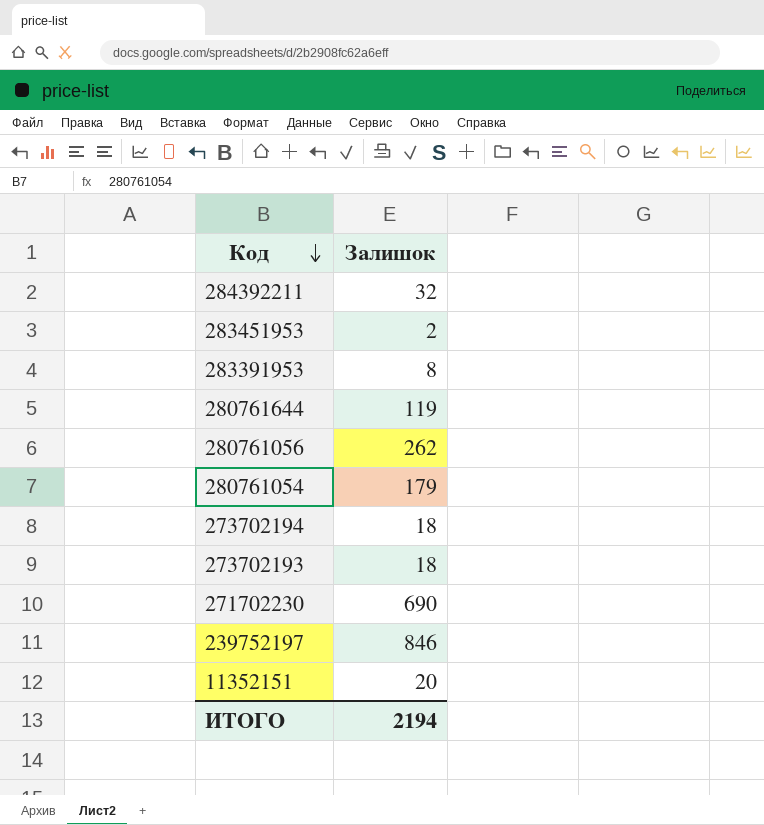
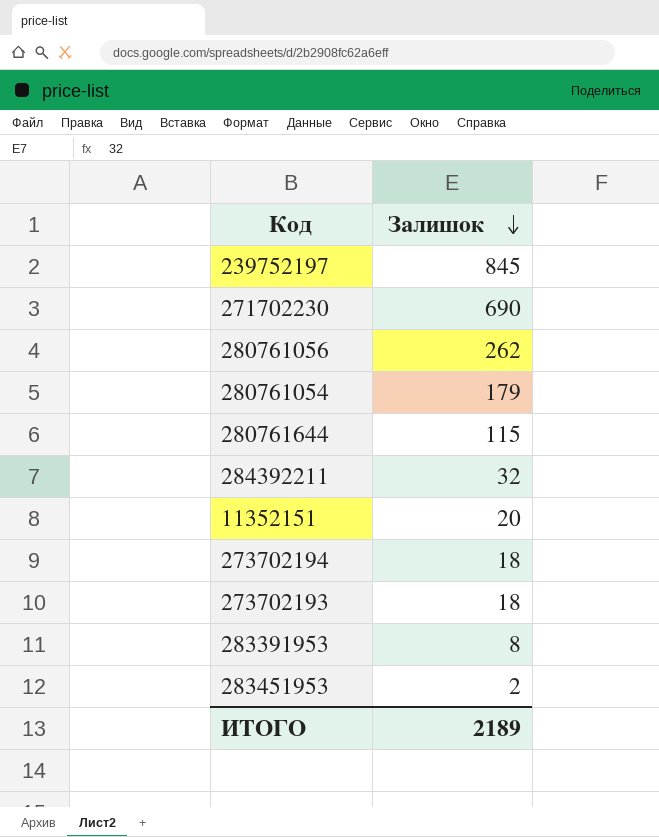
row order: Код descending -> Залишок descending
239752197 | Залишок: 846 -> 845
280761644 | Залишок: 119 -> 115
ИТОГО | Залишок: 2194 -> 2189

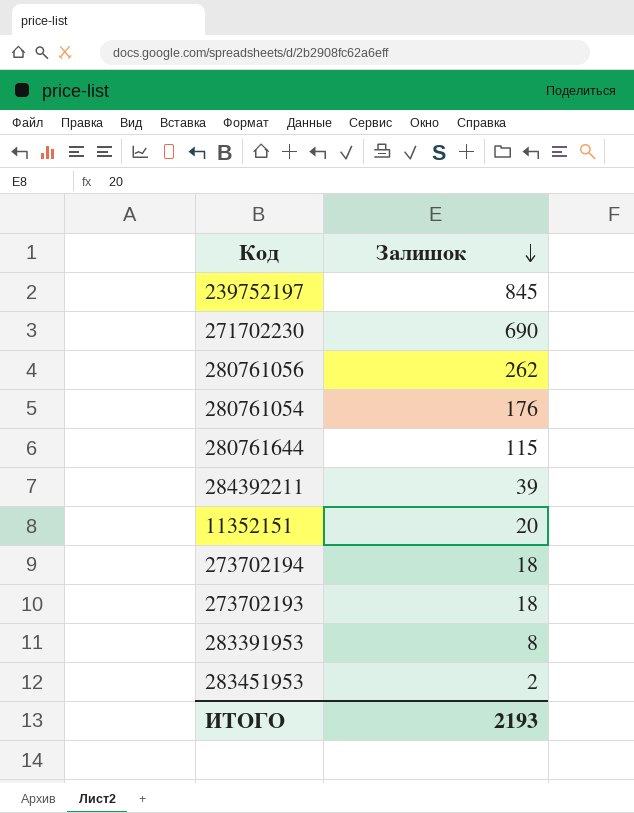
280761054 | Залишок: 179 -> 176
284392211 | Залишок: 32 -> 39
ИТОГО | Залишок: 2189 -> 2193

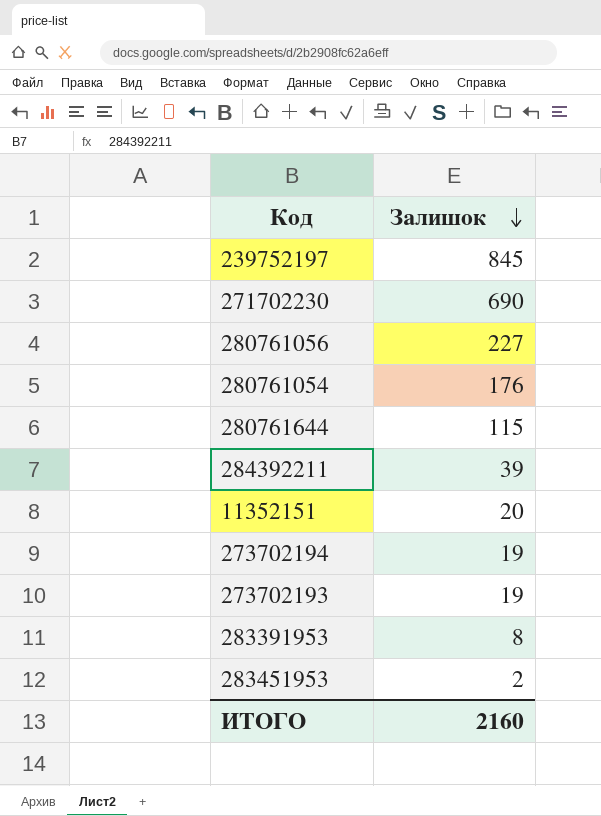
280761056 | Залишок: 262 -> 227
273702194 | Залишок: 18 -> 19
273702193 | Залишок: 18 -> 19
ИТОГО | Залишок: 2193 -> 2160

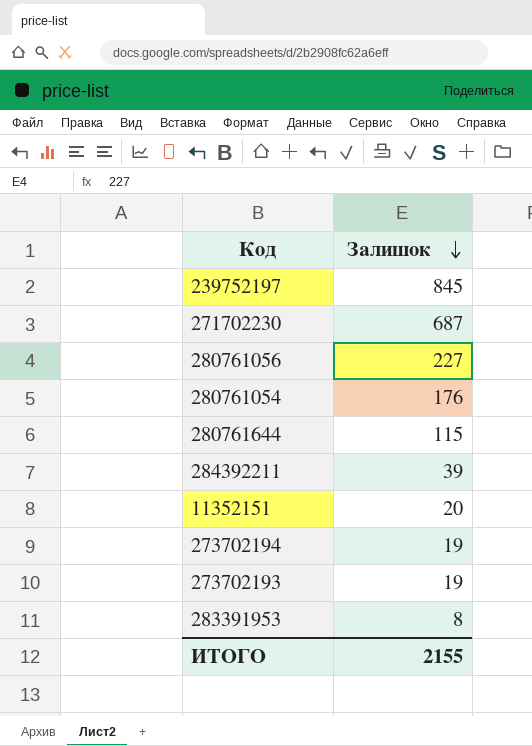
row 283451953: 2 -> none
271702230 | Залишок: 690 -> 687
ИТОГО | Залишок: 2160 -> 2155

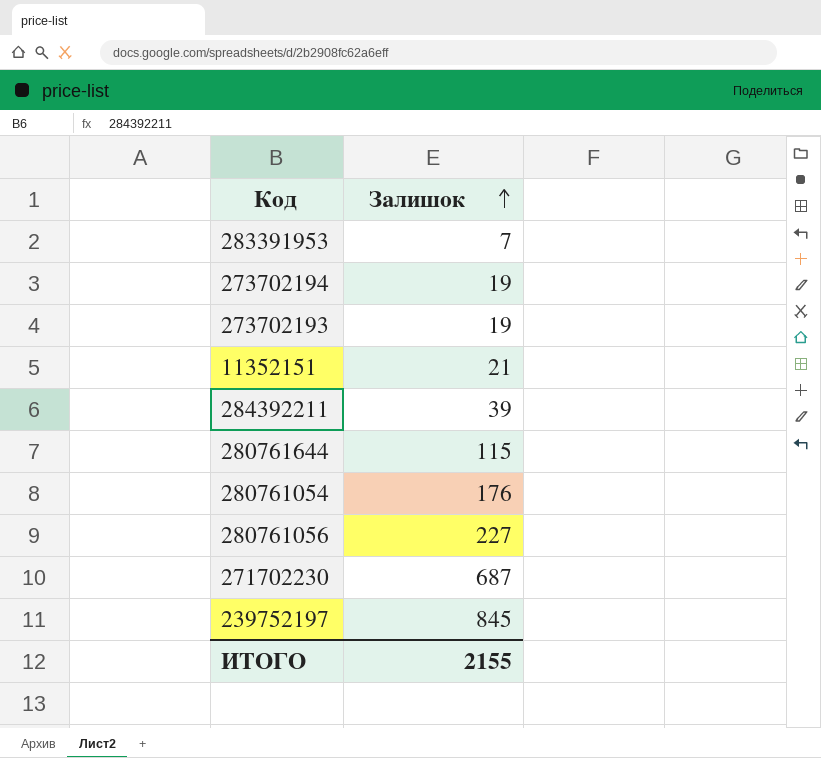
row order: Залишок descending -> Залишок ascending
283391953 | Залишок: 8 -> 7
11352151 | Залишок: 20 -> 21

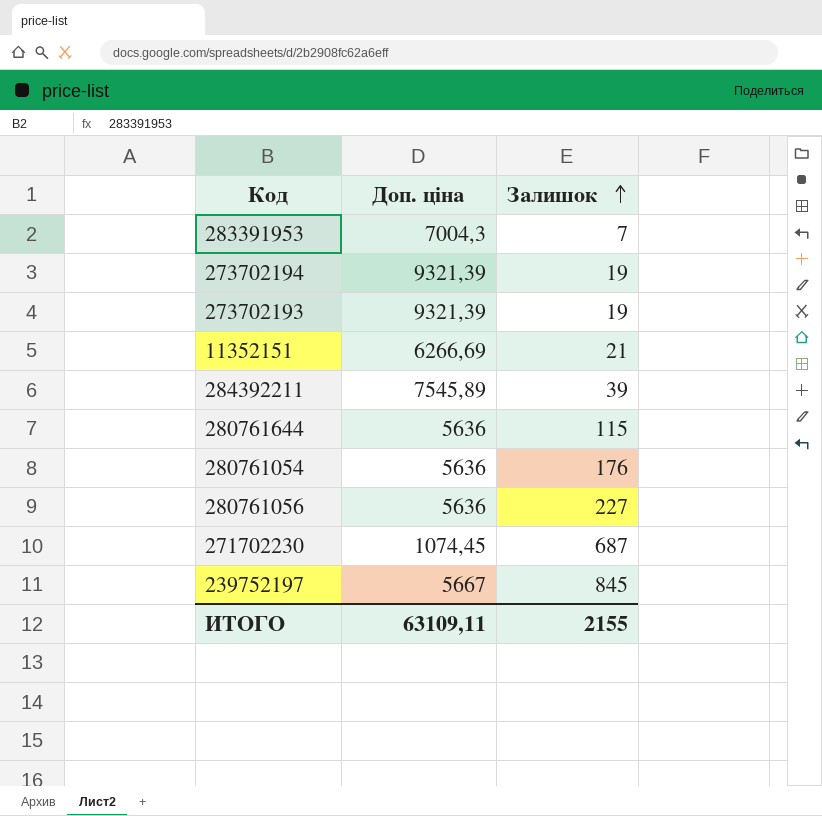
column Доп. ціна | position: none -> 2

